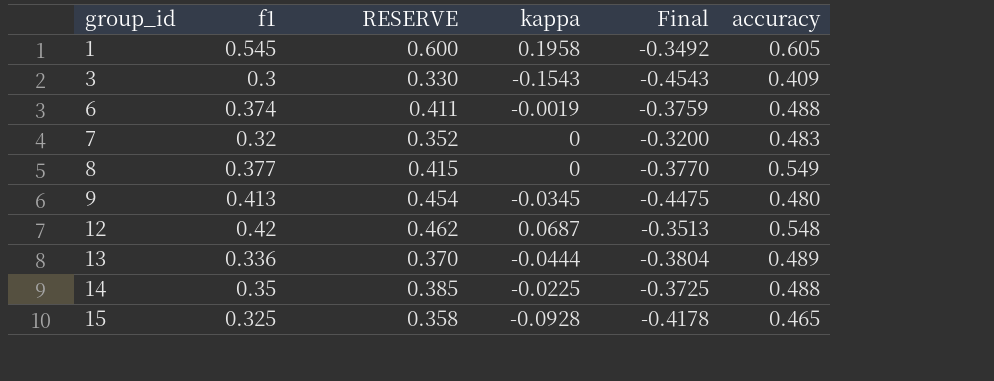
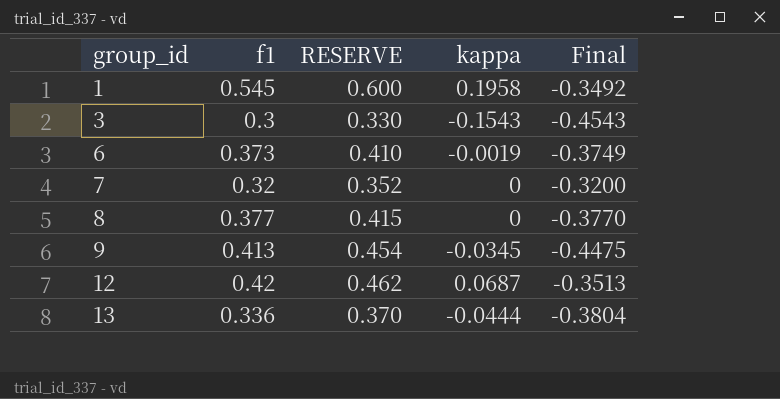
column accuracy | position: 6 -> none
row 14: 0.35 | 0.385 | -0.0225 | -0.3725 | 0.488 -> none
row 15: 0.325 | 0.358 | -0.0928 | -0.4178 | 0.465 -> none
6 | f1: 0.374 -> 0.373
6 | RESERVE: 0.411 -> 0.410
6 | Final: -0.3759 -> -0.3749

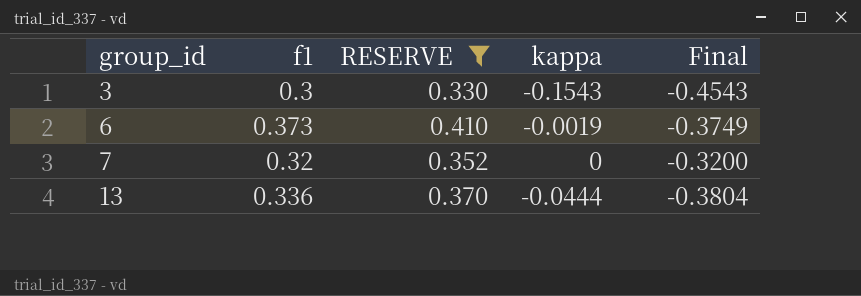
filter: none -> RESERVE <= 0.410

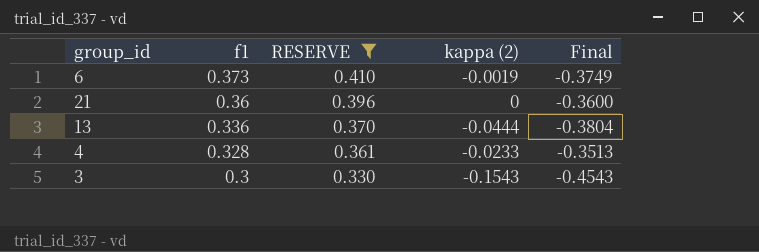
row order: group_id ascending -> f1 descending
column name: kappa -> kappa (2)
row 7: 0.32 | 0.352 | 0 | -0.3200 -> none
row 21: none -> 0.36 | 0.396 | 0 | -0.3600
row 4: none -> 0.328 | 0.361 | -0.0233 | -0.3513

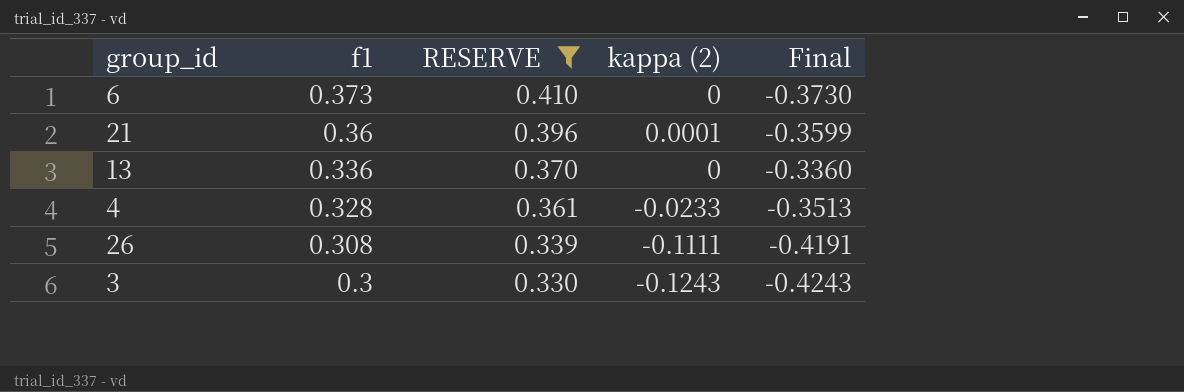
6 | kappa (2): -0.0019 -> 0
6 | Final: -0.3749 -> -0.3730
21 | kappa (2): 0 -> 0.0001
21 | Final: -0.3600 -> -0.3599
13 | kappa (2): -0.0444 -> 0
13 | Final: -0.3804 -> -0.3360
row 26: none -> 0.308 | 0.339 | -0.1111 | -0.4191
3 | kappa (2): -0.1543 -> -0.1243
3 | Final: -0.4543 -> -0.4243

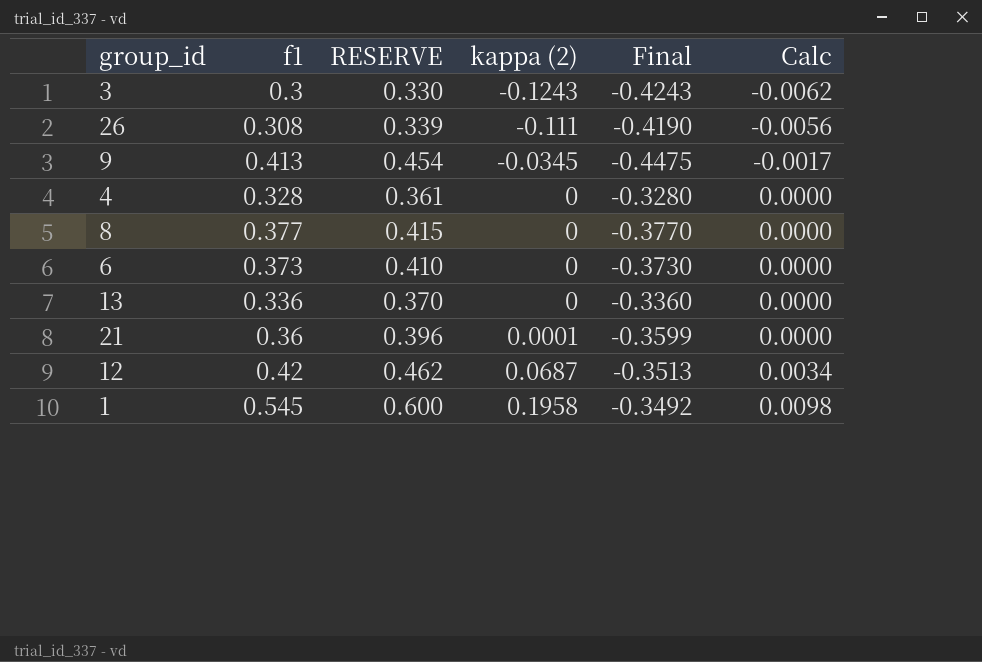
filter: RESERVE <= 0.410 -> none
row order: f1 descending -> kappa (2) ascending
column Calc | formula: none -> [kappa (2)] * 0.05
26 | kappa (2): -0.1111 -> -0.111
26 | Final: -0.4191 -> -0.4190
4 | kappa (2): -0.0233 -> 0
4 | Final: -0.3513 -> -0.3280

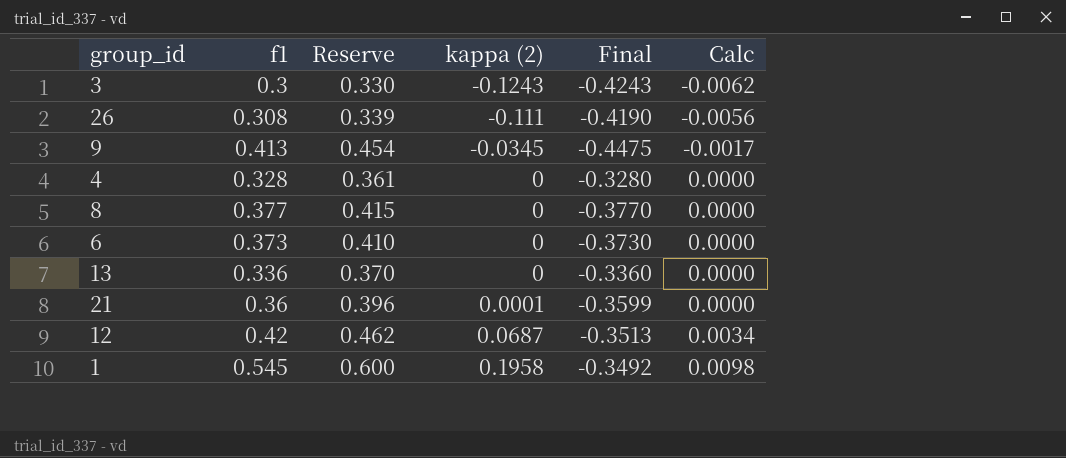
column name: RESERVE -> Reserve

